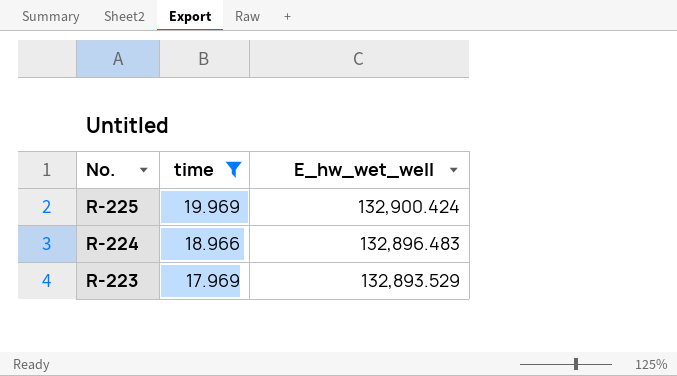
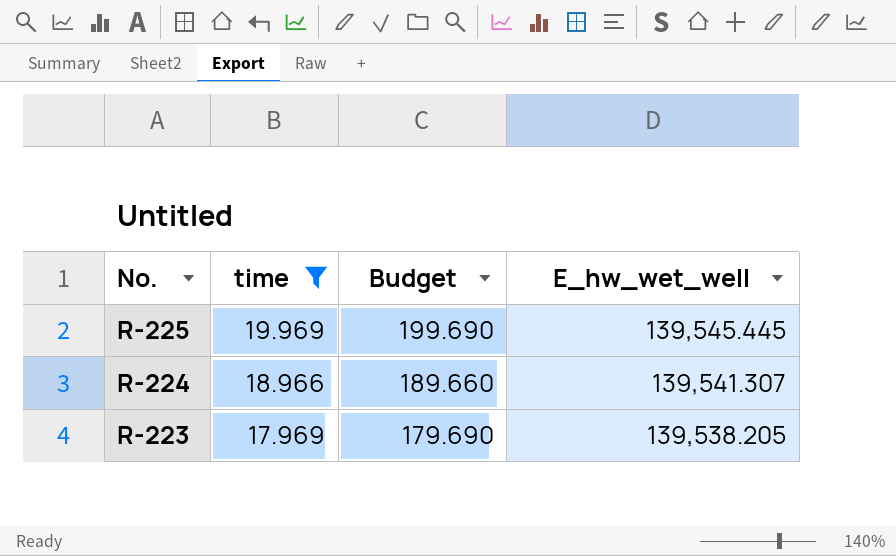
column Budget | formula: none -> [time] * 10
R-225 | E_hw_wet_well: 132,900.424 -> 139,545.445
R-224 | E_hw_wet_well: 132,896.483 -> 139,541.307
R-223 | E_hw_wet_well: 132,893.529 -> 139,538.205

